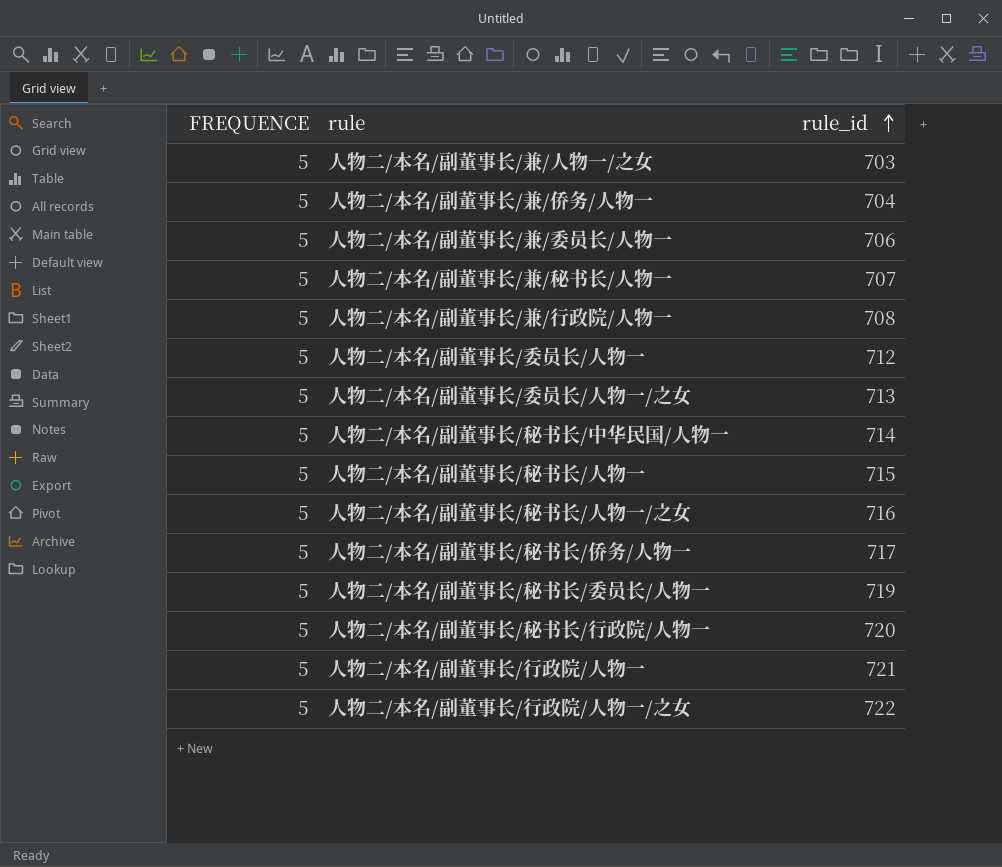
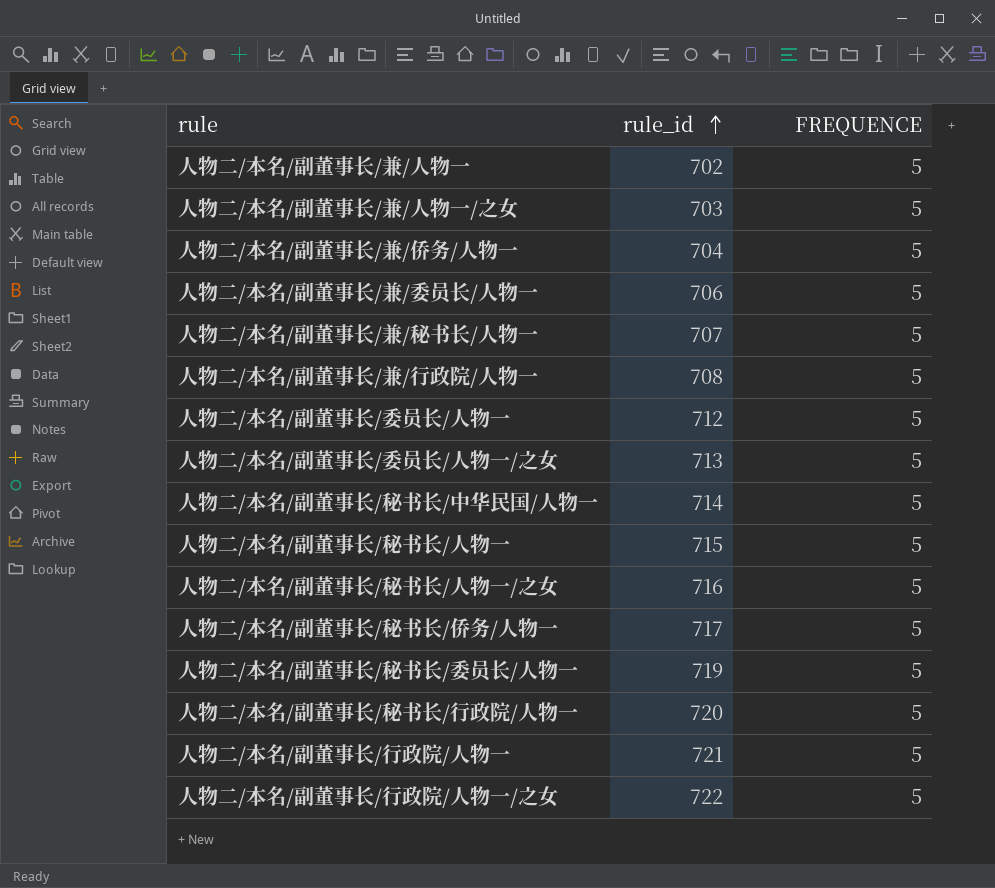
column FREQUENCE | position: 1 -> 3
row 人物二/本名/副董事长/兼/人物一: none -> 702 | 5

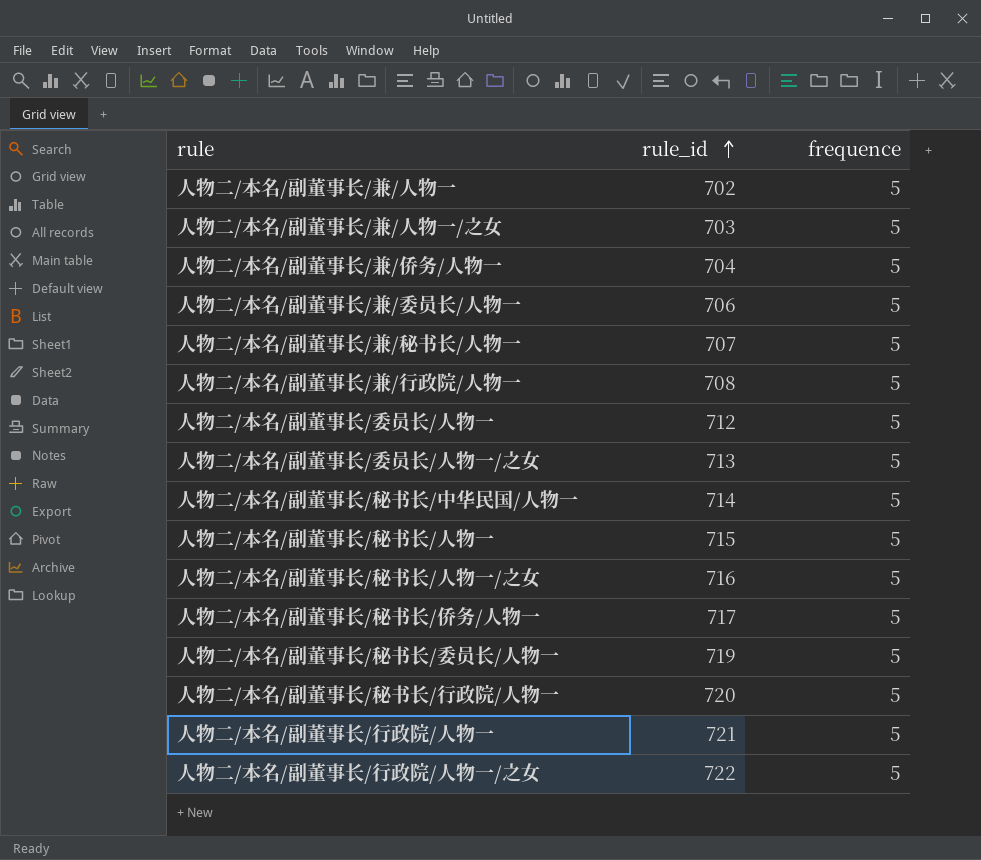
column name: FREQUENCE -> frequence

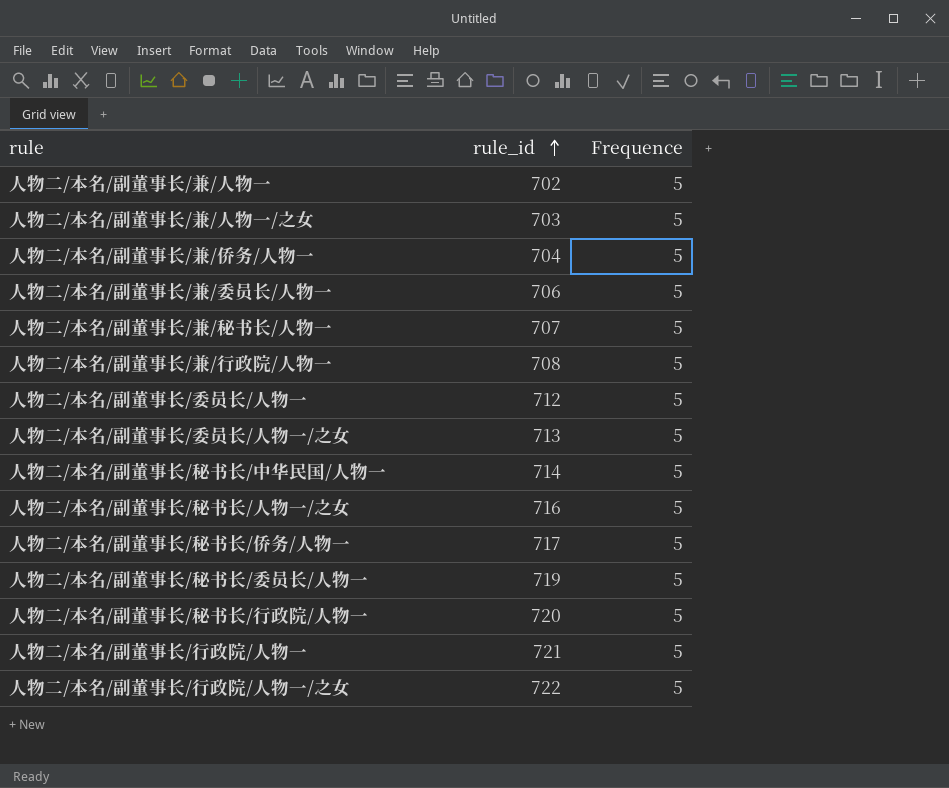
column name: frequence -> Frequence
row 人物二/本名/副董事长/秘书长/人物一: 715 | 5 -> none

